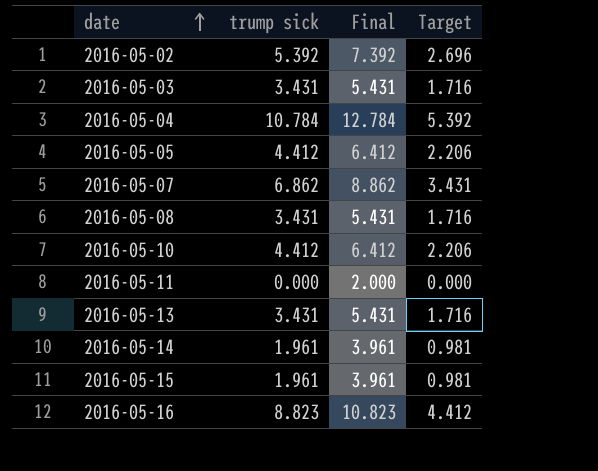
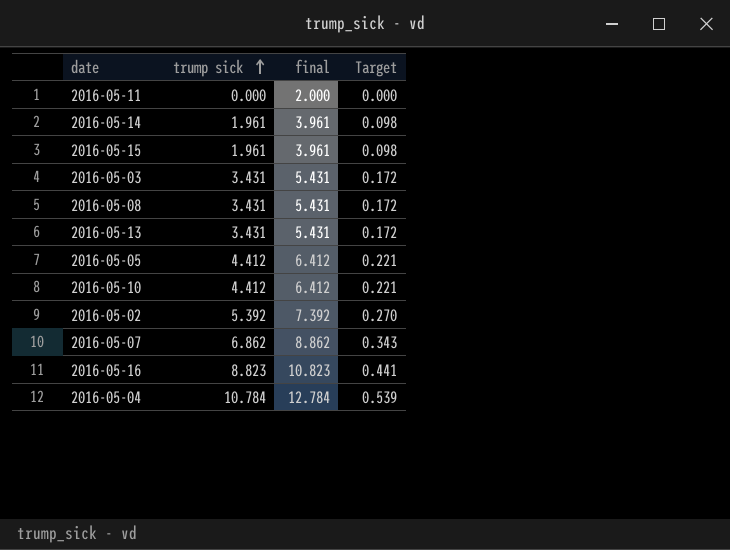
row order: date ascending -> trump sick ascending
column name: Final -> final
column Target | formula: [trump sick] * 0.5 -> [trump sick] * 0.05

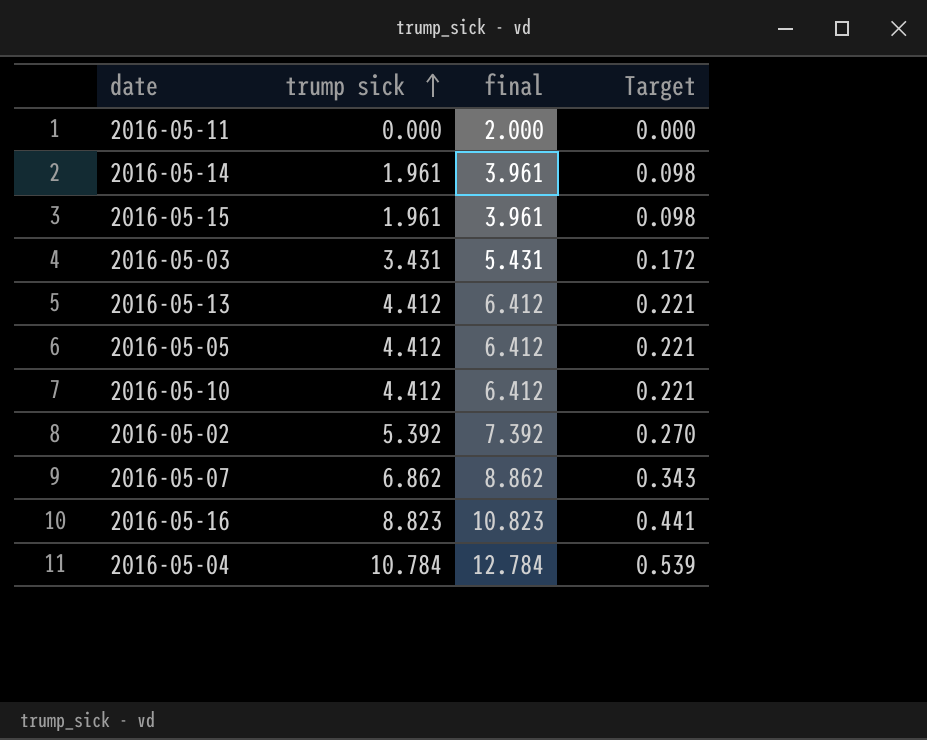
row 2016-05-08: 3.431 | 5.431 | 0.172 -> none
2016-05-13 | trump sick: 3.431 -> 4.412
2016-05-13 | final: 5.431 -> 6.412
2016-05-13 | Target: 0.172 -> 0.221

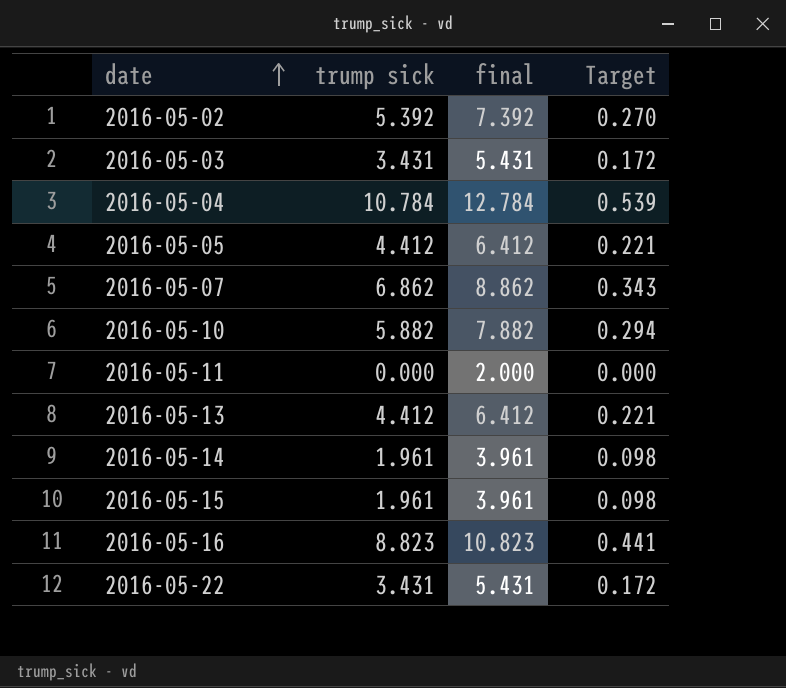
row order: trump sick ascending -> date ascending
2016-05-10 | trump sick: 4.412 -> 5.882
2016-05-10 | final: 6.412 -> 7.882
2016-05-10 | Target: 0.221 -> 0.294
row 2016-05-22: none -> 3.431 | 5.431 | 0.172

